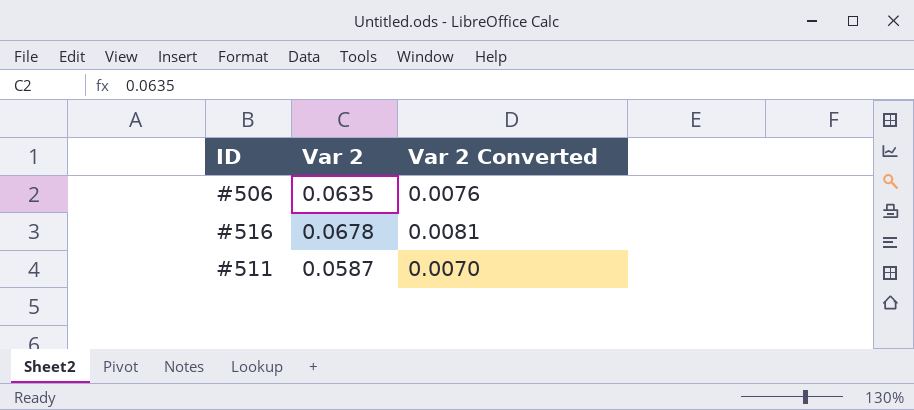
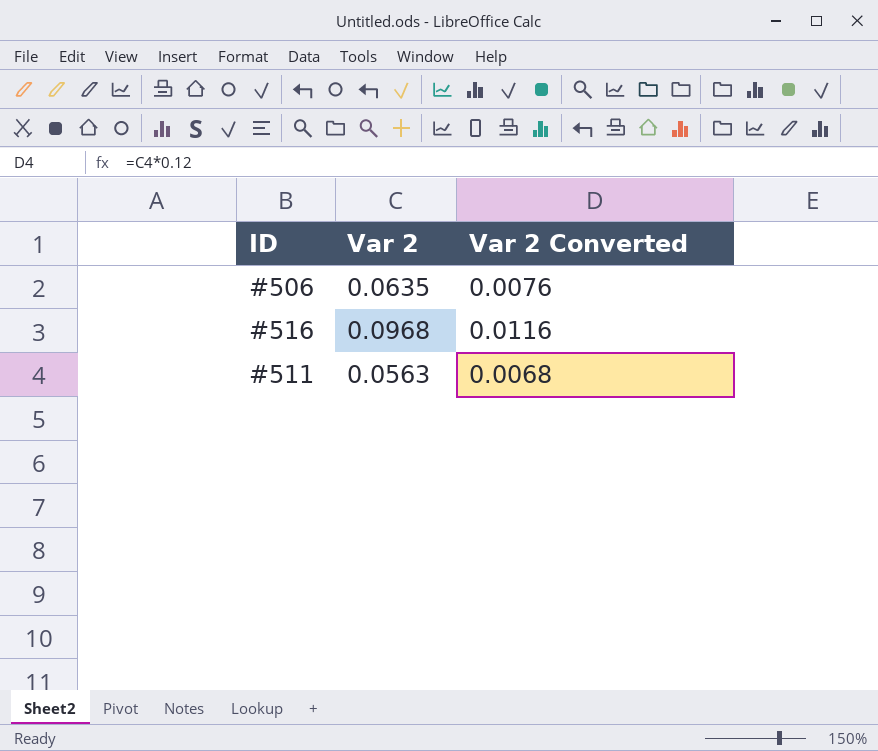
#516 | Var 2: 0.0678 -> 0.0968
#516 | Var 2 Converted: 0.0081 -> 0.0116
#511 | Var 2: 0.0587 -> 0.0563
#511 | Var 2 Converted: 0.0070 -> 0.0068

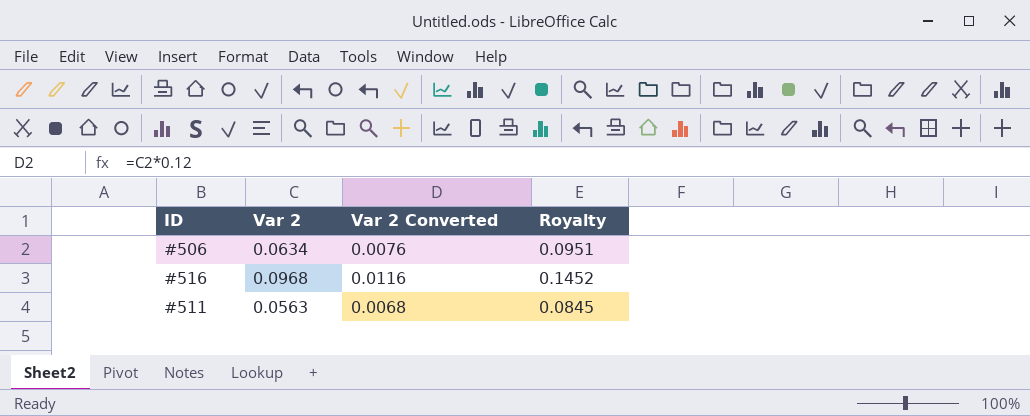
column Royalty | formula: none -> [Var 2] * 1.5
#506 | Var 2: 0.0635 -> 0.0634

